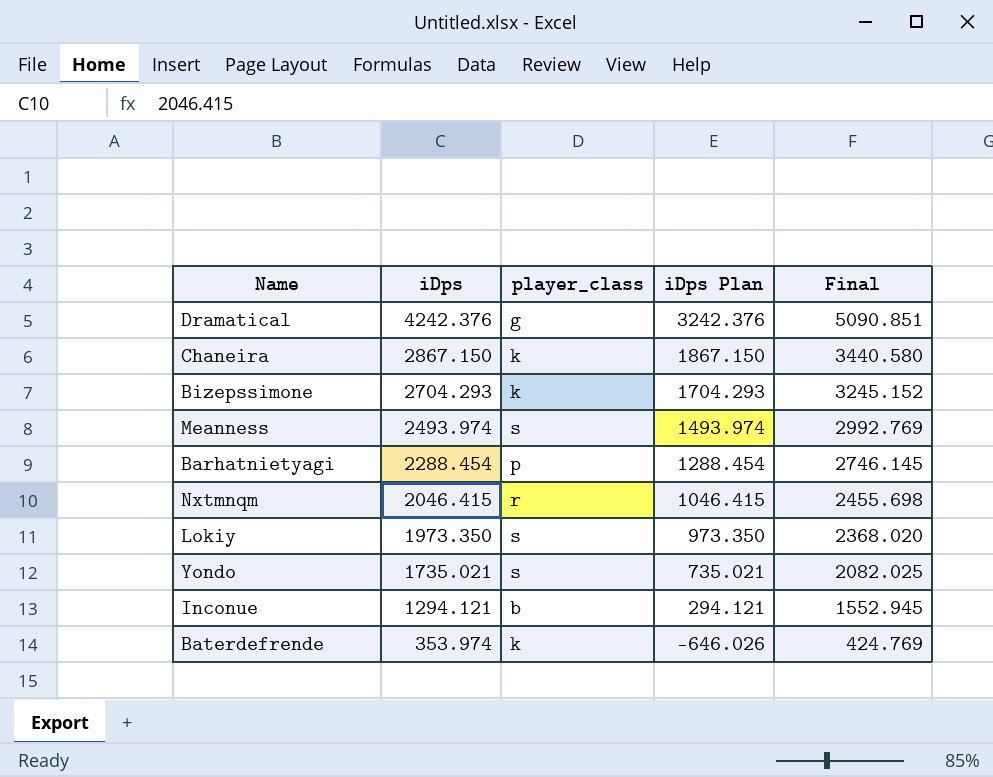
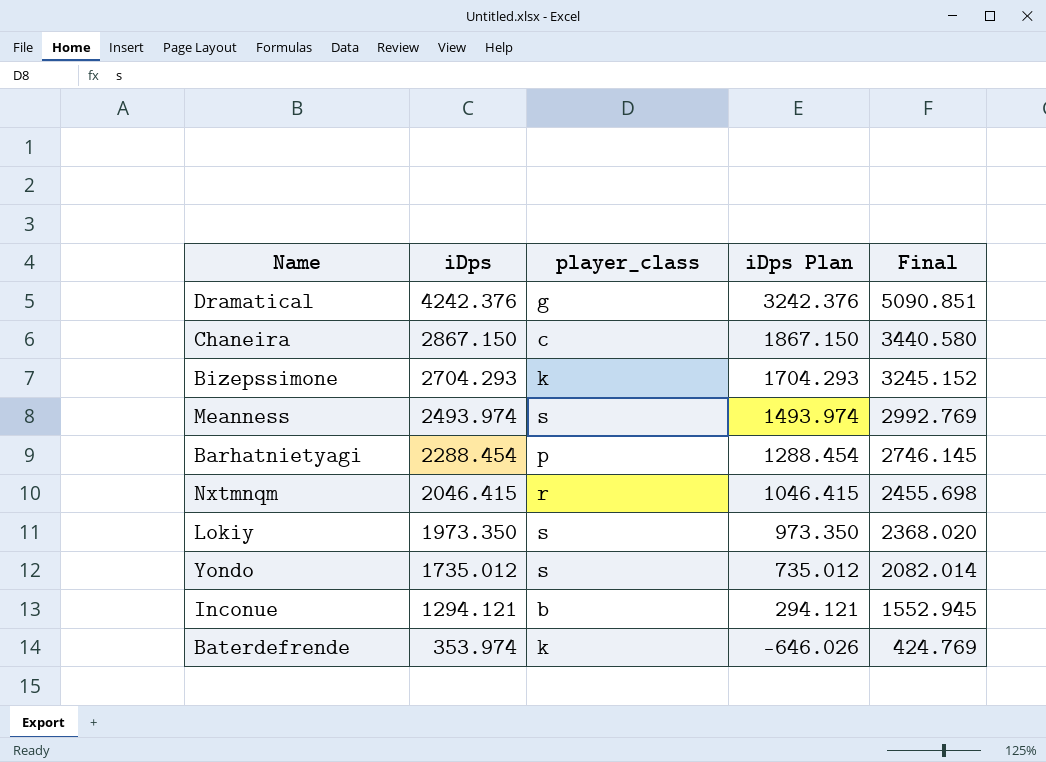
Chaneira | player_class: k -> c
Yondo | iDps: 1735.021 -> 1735.012
Yondo | iDps Plan: 735.021 -> 735.012
Yondo | Final: 2082.025 -> 2082.014

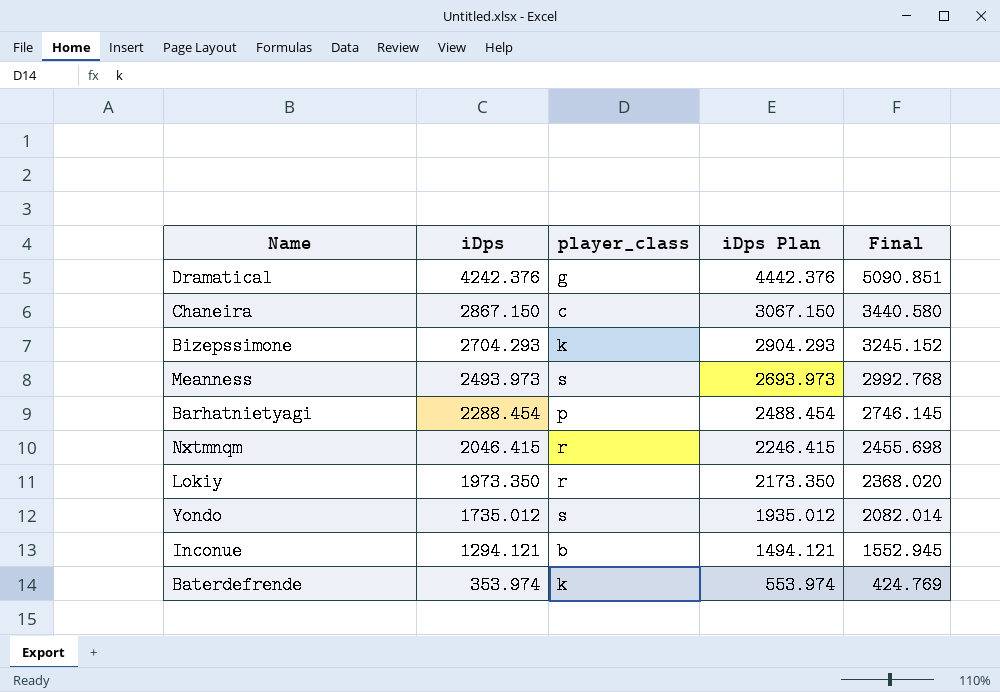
column iDps Plan | formula: [iDps] - 1000 -> [iDps] + 200
Meanness | iDps: 2493.974 -> 2493.973
Meanness | Final: 2992.769 -> 2992.768
Lokiy | player_class: s -> r

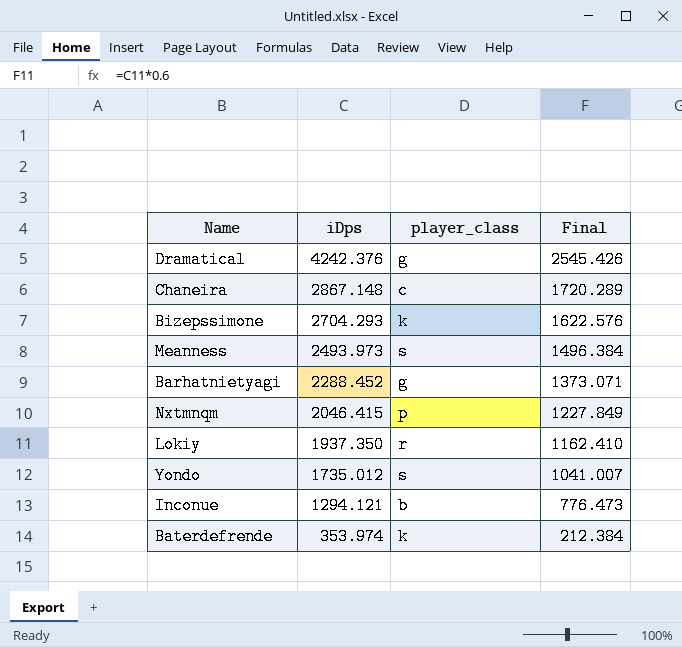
column iDps Plan | formula: [iDps] + 200 -> none
column Final | formula: [iDps] * 1.2 -> [iDps] * 0.6
Chaneira | iDps: 2867.150 -> 2867.148
Barhatnietyagi | iDps: 2288.454 -> 2288.452
Barhatnietyagi | player_class: p -> g
Nxtmnqm | player_class: r -> p
Lokiy | iDps: 1973.350 -> 1937.350

